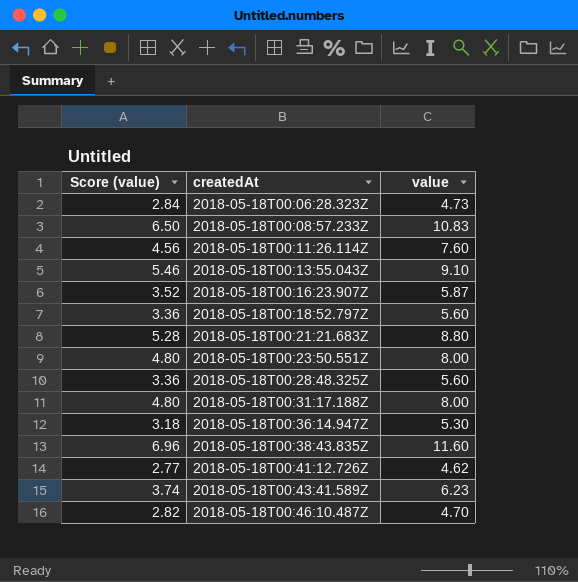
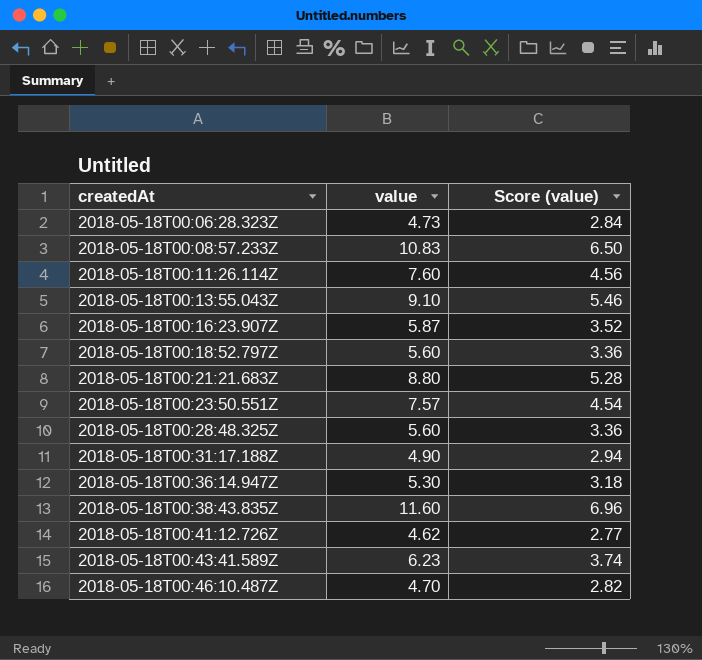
column Score (value) | position: 1 -> 3
2018-05-18T00:23:50.551Z | value: 8.00 -> 7.57
2018-05-18T00:23:50.551Z | Score (value): 4.80 -> 4.54
2018-05-18T00:31:17.188Z | value: 8.00 -> 4.90
2018-05-18T00:31:17.188Z | Score (value): 4.80 -> 2.94

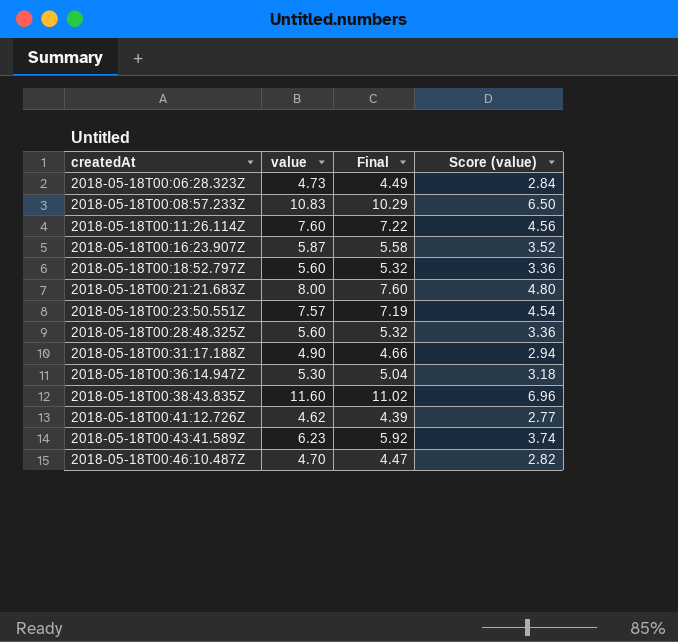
column Final | formula: none -> [value] * 0.95
row 2018-05-18T00:13:55.043Z: 9.10 | 5.46 -> none
2018-05-18T00:21:21.683Z | value: 8.80 -> 8.00
2018-05-18T00:21:21.683Z | Score (value): 5.28 -> 4.80

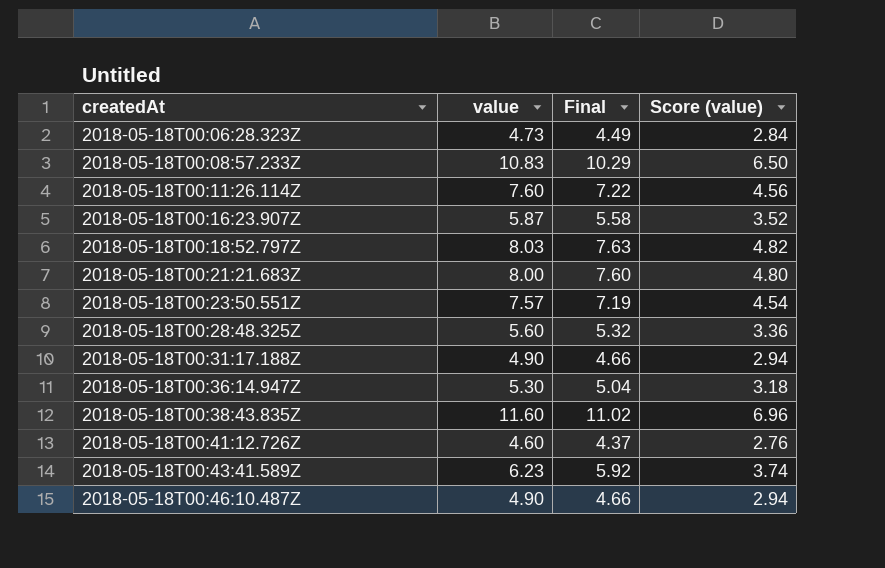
2018-05-18T00:18:52.797Z | value: 5.60 -> 8.03
2018-05-18T00:18:52.797Z | Final: 5.32 -> 7.63
2018-05-18T00:18:52.797Z | Score (value): 3.36 -> 4.82
2018-05-18T00:41:12.726Z | value: 4.62 -> 4.60
2018-05-18T00:41:12.726Z | Final: 4.39 -> 4.37
2018-05-18T00:41:12.726Z | Score (value): 2.77 -> 2.76
2018-05-18T00:46:10.487Z | value: 4.70 -> 4.90
2018-05-18T00:46:10.487Z | Final: 4.47 -> 4.66
2018-05-18T00:46:10.487Z | Score (value): 2.82 -> 2.94

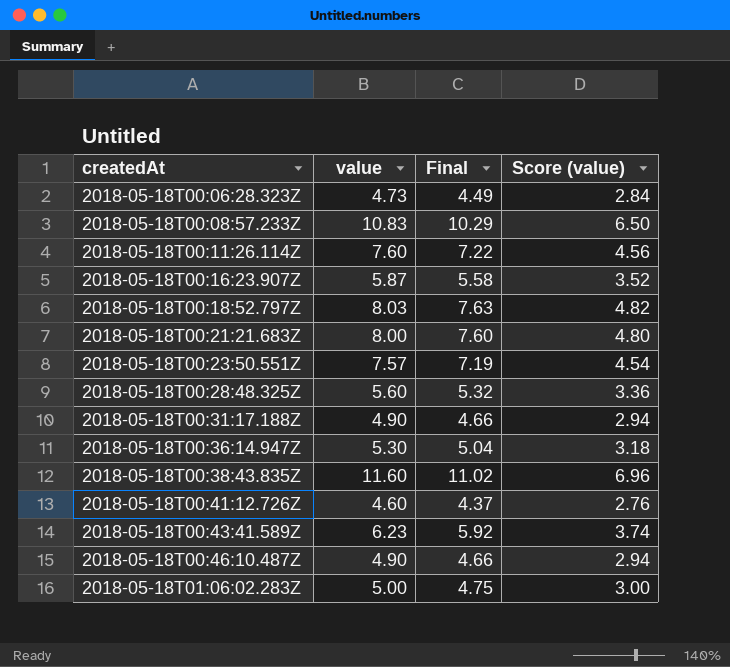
row 2018-05-18T01:06:02.283Z: none -> 5.00 | 4.75 | 3.00

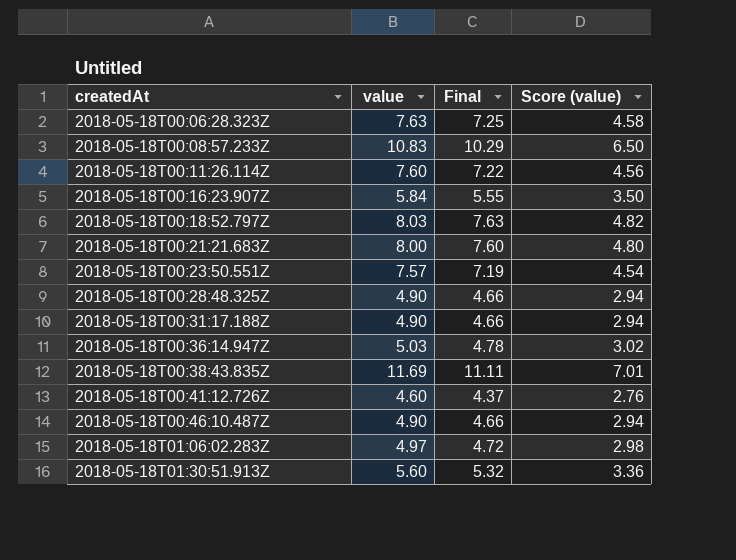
row 2018-05-18T00:43:41.589Z: 6.23 | 5.92 | 3.74 -> none
2018-05-18T00:06:28.323Z | value: 4.73 -> 7.63
2018-05-18T00:06:28.323Z | Final: 4.49 -> 7.25
2018-05-18T00:06:28.323Z | Score (value): 2.84 -> 4.58
2018-05-18T00:16:23.907Z | value: 5.87 -> 5.84
2018-05-18T00:16:23.907Z | Final: 5.58 -> 5.55
2018-05-18T00:16:23.907Z | Score (value): 3.52 -> 3.50
2018-05-18T00:28:48.325Z | value: 5.60 -> 4.90
2018-05-18T00:28:48.325Z | Final: 5.32 -> 4.66
2018-05-18T00:28:48.325Z | Score (value): 3.36 -> 2.94
2018-05-18T00:36:14.947Z | value: 5.30 -> 5.03
2018-05-18T00:36:14.947Z | Final: 5.04 -> 4.78
2018-05-18T00:36:14.947Z | Score (value): 3.18 -> 3.02
2018-05-18T00:38:43.835Z | value: 11.60 -> 11.69
2018-05-18T00:38:43.835Z | Final: 11.02 -> 11.11
2018-05-18T00:38:43.835Z | Score (value): 6.96 -> 7.01
2018-05-18T01:06:02.283Z | value: 5.00 -> 4.97
2018-05-18T01:06:02.283Z | Final: 4.75 -> 4.72
2018-05-18T01:06:02.283Z | Score (value): 3.00 -> 2.98
row 2018-05-18T01:30:51.913Z: none -> 5.60 | 5.32 | 3.36

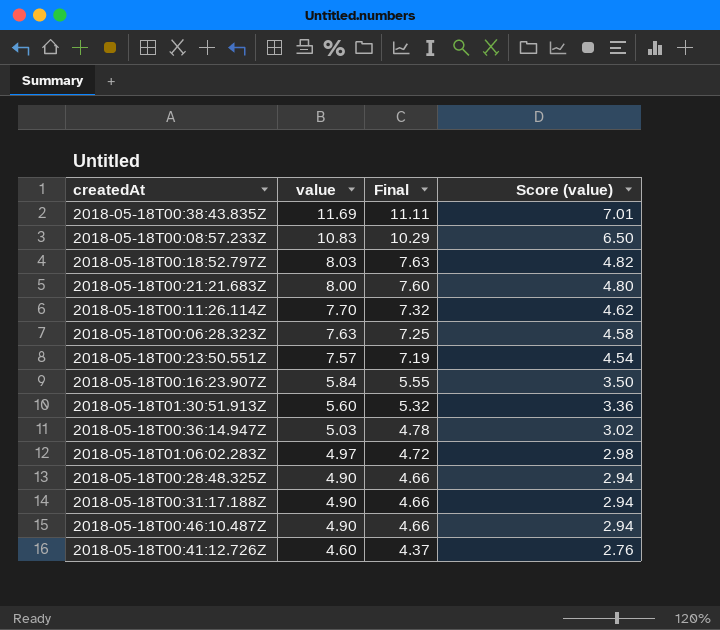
row order: createdAt ascending -> value descending
2018-05-18T00:11:26.114Z | value: 7.60 -> 7.70
2018-05-18T00:11:26.114Z | Final: 7.22 -> 7.32
2018-05-18T00:11:26.114Z | Score (value): 4.56 -> 4.62

